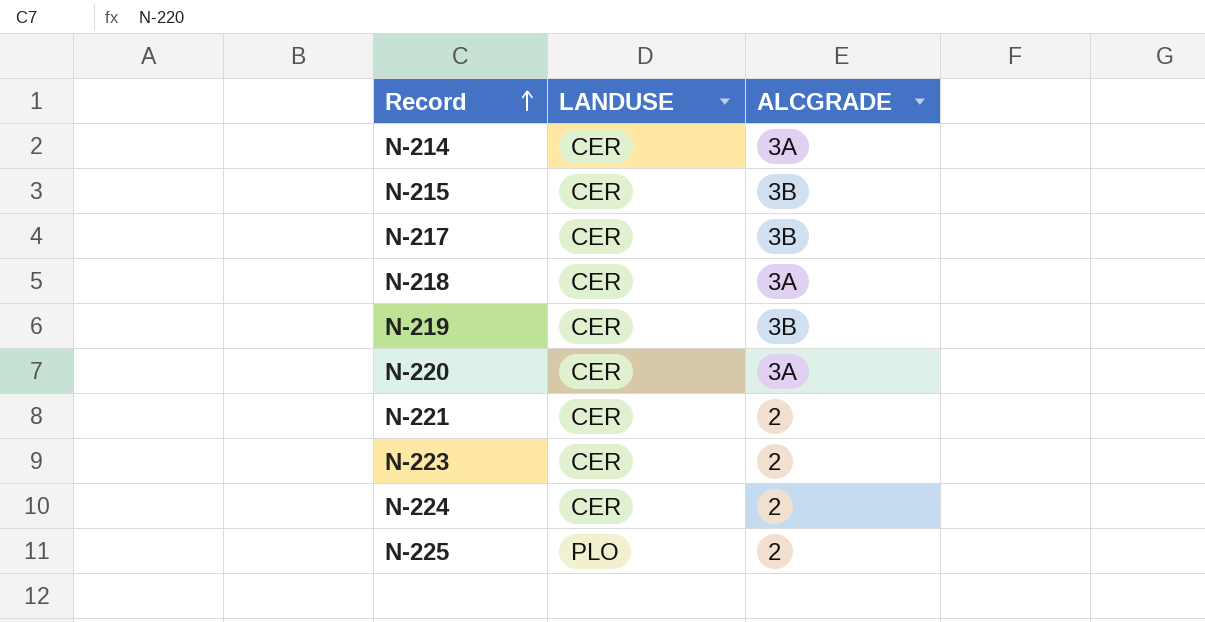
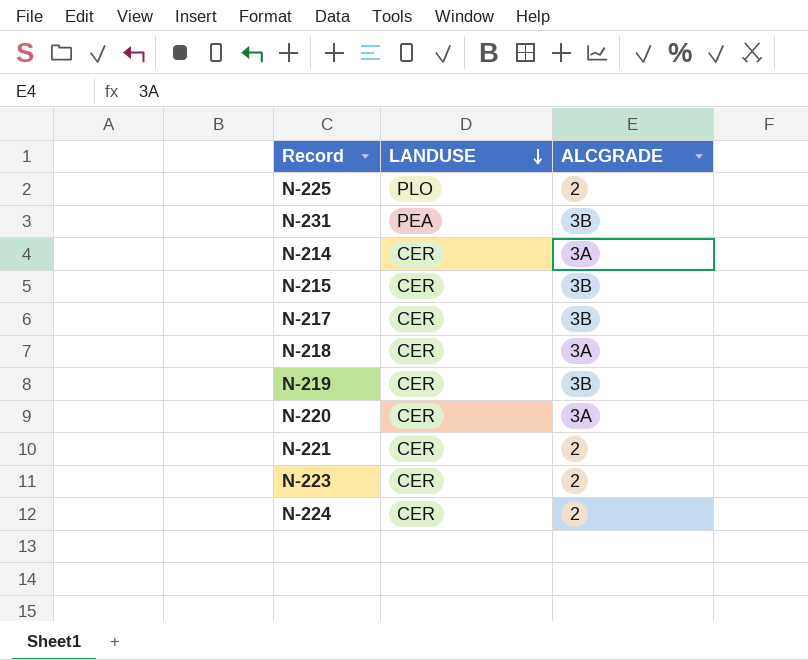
row order: Record ascending -> LANDUSE descending
row N-231: none -> PEA | 3B

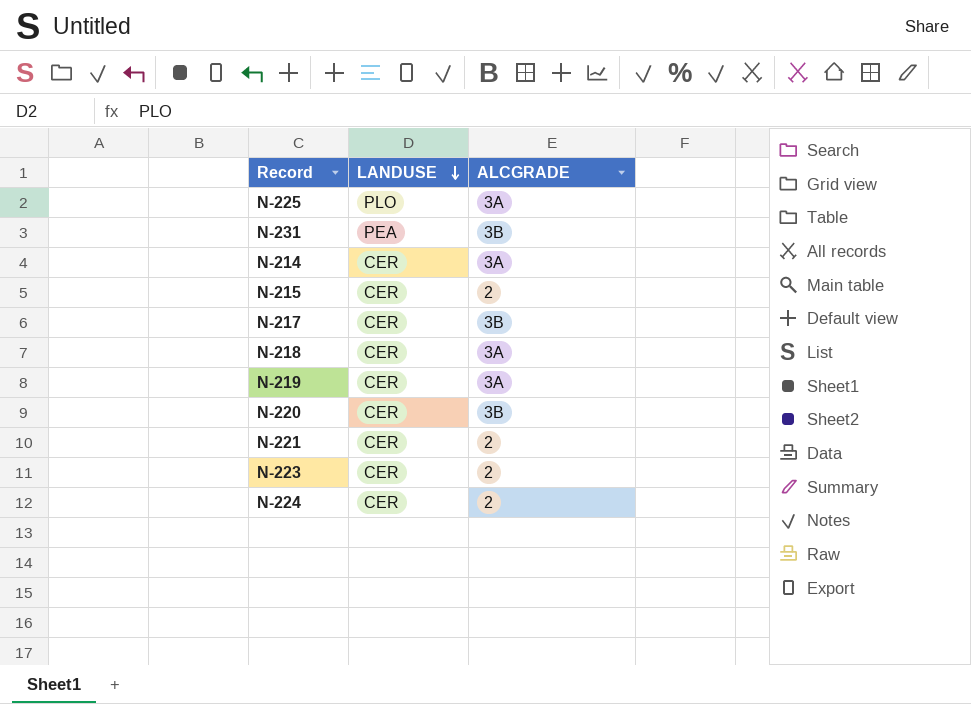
N-225 | ALCGRADE: 2 -> 3A
N-215 | ALCGRADE: 3B -> 2
N-219 | ALCGRADE: 3B -> 3A
N-220 | ALCGRADE: 3A -> 3B

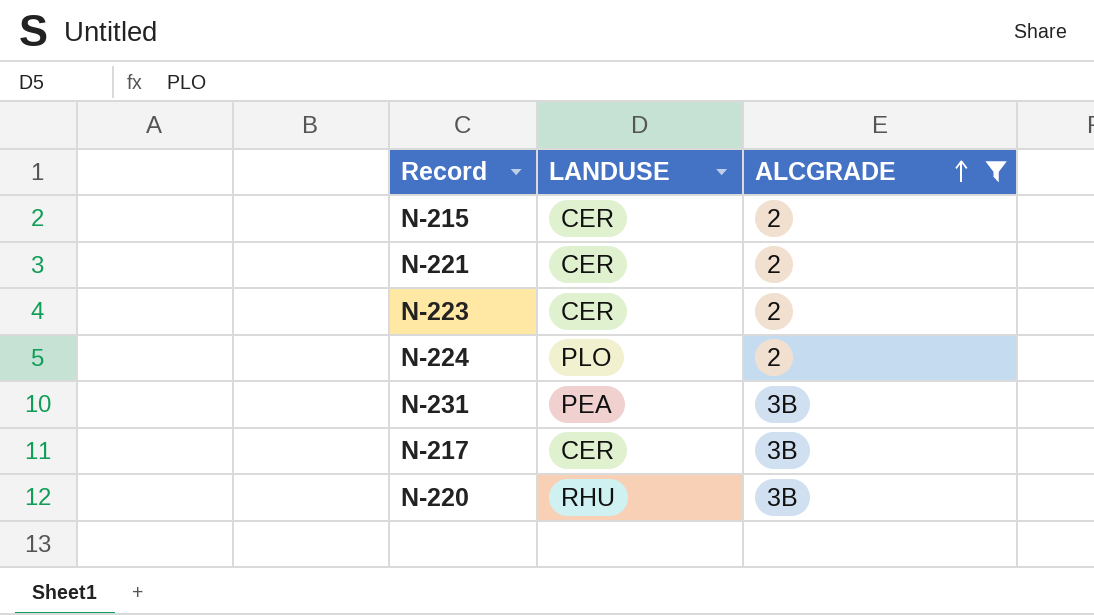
filter: none -> ALCGRADE != 3A
row order: LANDUSE descending -> ALCGRADE ascending
N-224 | LANDUSE: CER -> PLO
N-220 | LANDUSE: CER -> RHU

